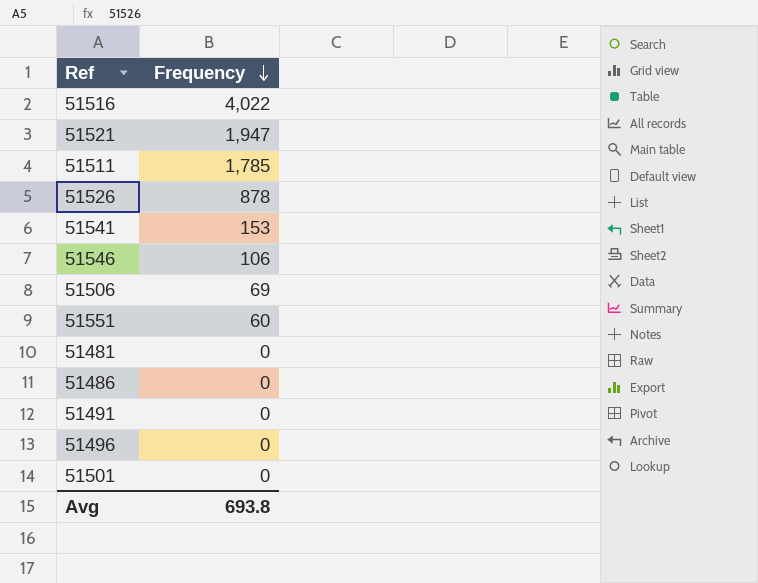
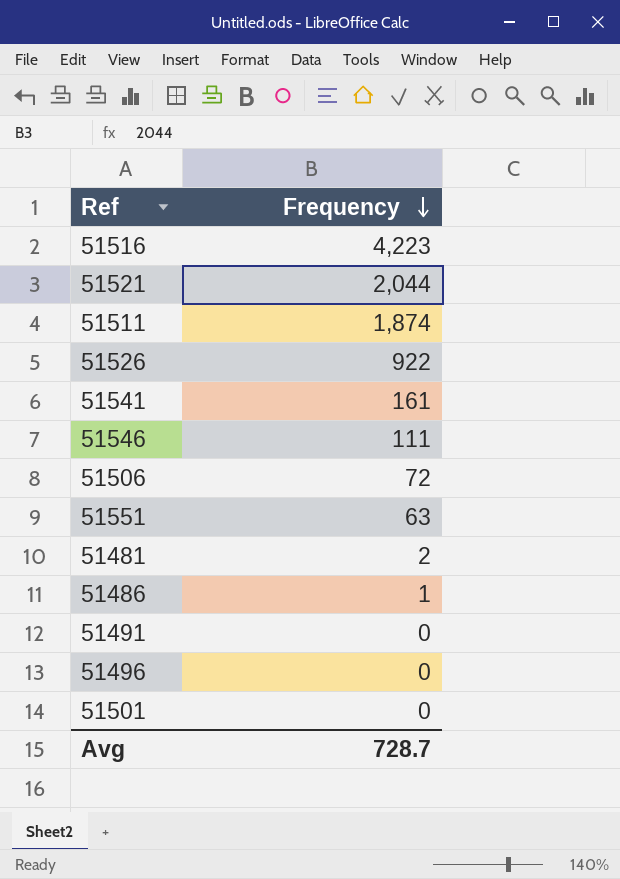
51516 | Frequency: 4,022 -> 4,223
51521 | Frequency: 1,947 -> 2,044
51511 | Frequency: 1,785 -> 1,874
51526 | Frequency: 878 -> 922
51541 | Frequency: 153 -> 161
51546 | Frequency: 106 -> 111
51506 | Frequency: 69 -> 72
51551 | Frequency: 60 -> 63
51481 | Frequency: 0 -> 2
51486 | Frequency: 0 -> 1
Avg | Frequency: 693.8 -> 728.7

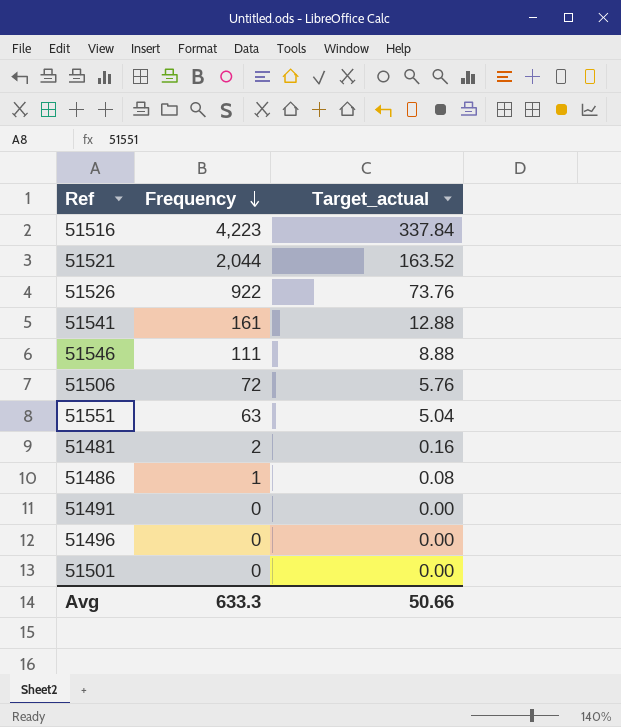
column Target_actual | formula: none -> [Frequency] * 0.08
row 51511: 1,874 -> none
Avg | Frequency: 728.7 -> 633.3

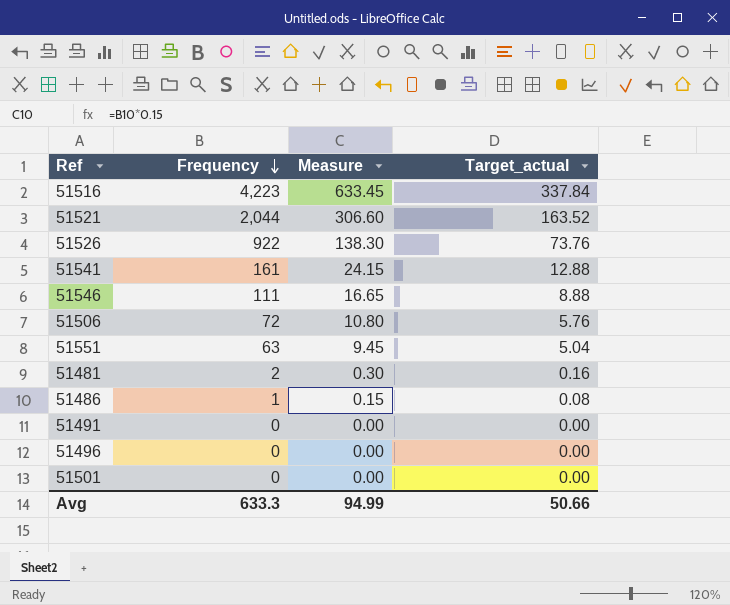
column Measure | formula: none -> [Frequency] * 0.15

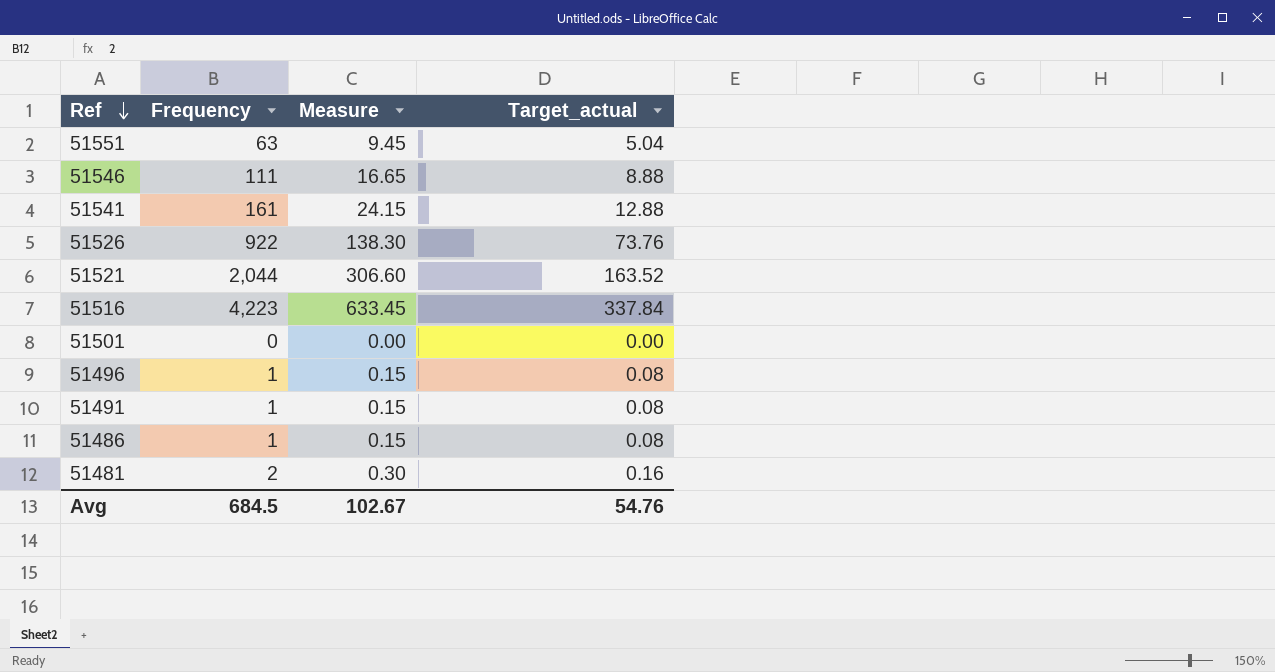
row order: Frequency descending -> Ref descending
row 51506: 72 | 10.80 | 5.76 -> none
51496 | Frequency: 0 -> 1
51496 | Measure: 0.00 -> 0.15
51496 | Target_actual: 0.00 -> 0.08
51491 | Frequency: 0 -> 1
51491 | Measure: 0.00 -> 0.15
51491 | Target_actual: 0.00 -> 0.08
Avg | Frequency: 633.3 -> 684.5
Avg | Measure: 94.99 -> 102.67
Avg | Target_actual: 50.66 -> 54.76

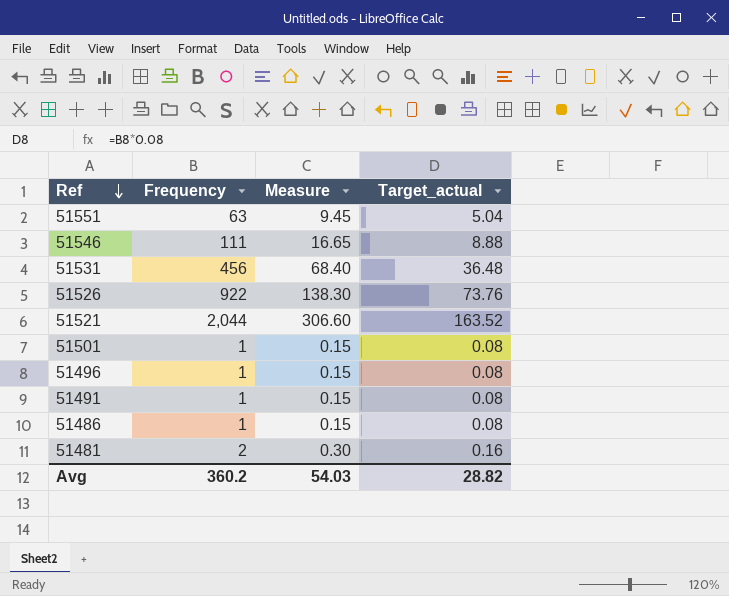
row 51541: 161 | 24.15 | 12.88 -> none
row 51516: 4,223 | 633.45 | 337.84 -> none
row 51531: none -> 456 | 68.40 | 36.48
51501 | Frequency: 0 -> 1
51501 | Measure: 0.00 -> 0.15
51501 | Target_actual: 0.00 -> 0.08
Avg | Frequency: 684.5 -> 360.2
Avg | Measure: 102.67 -> 54.03
Avg | Target_actual: 54.76 -> 28.82

